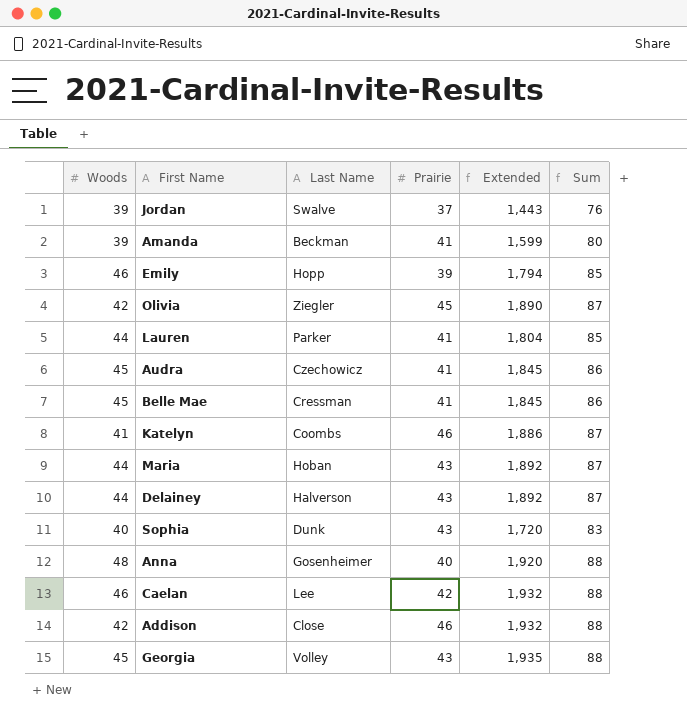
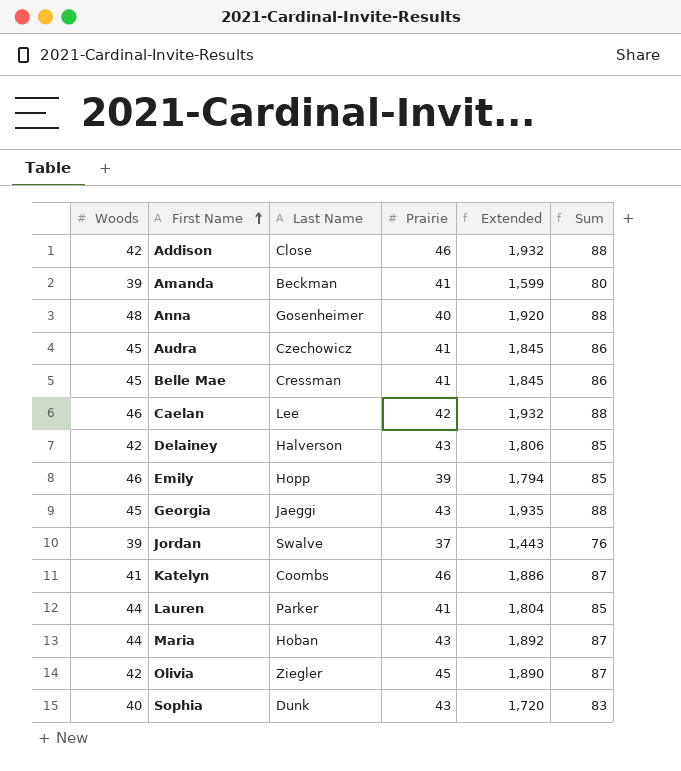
row order: none -> First Name ascending
Delainey | Woods: 44 -> 42
Delainey | Extended: 1,892 -> 1,806
Delainey | Sum: 87 -> 85
Georgia | Last Name: Volley -> Jaeggi

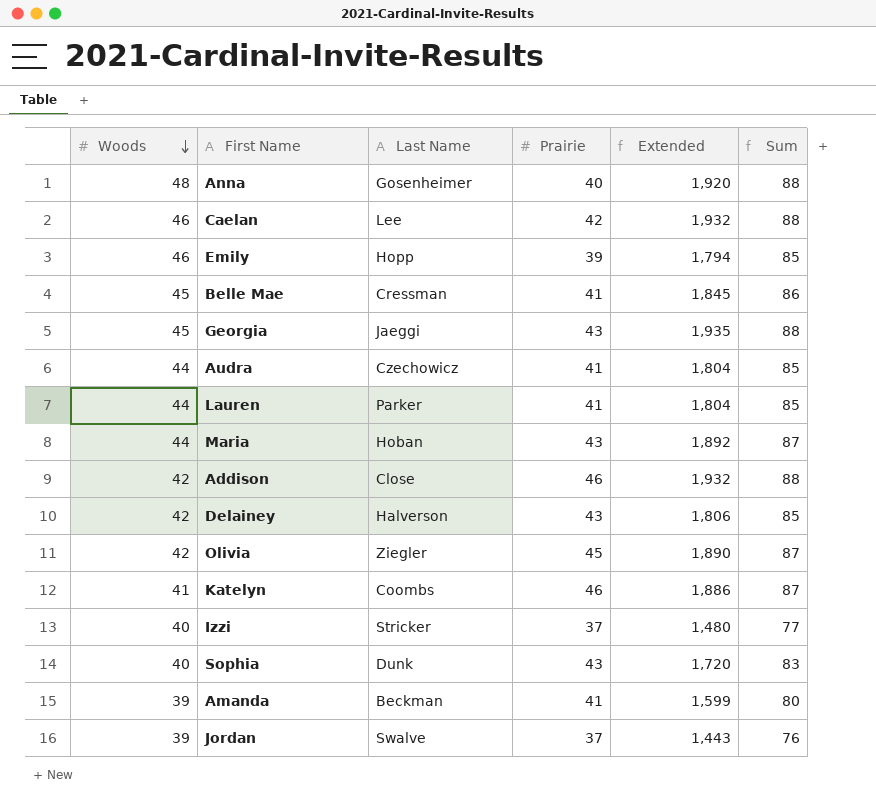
row order: First Name ascending -> Woods descending
Audra | Woods: 45 -> 44
Audra | Extended: 1,845 -> 1,804
Audra | Sum: 86 -> 85
row Izzi: none -> 40 | Stricker | 37 | 1,480 | 77

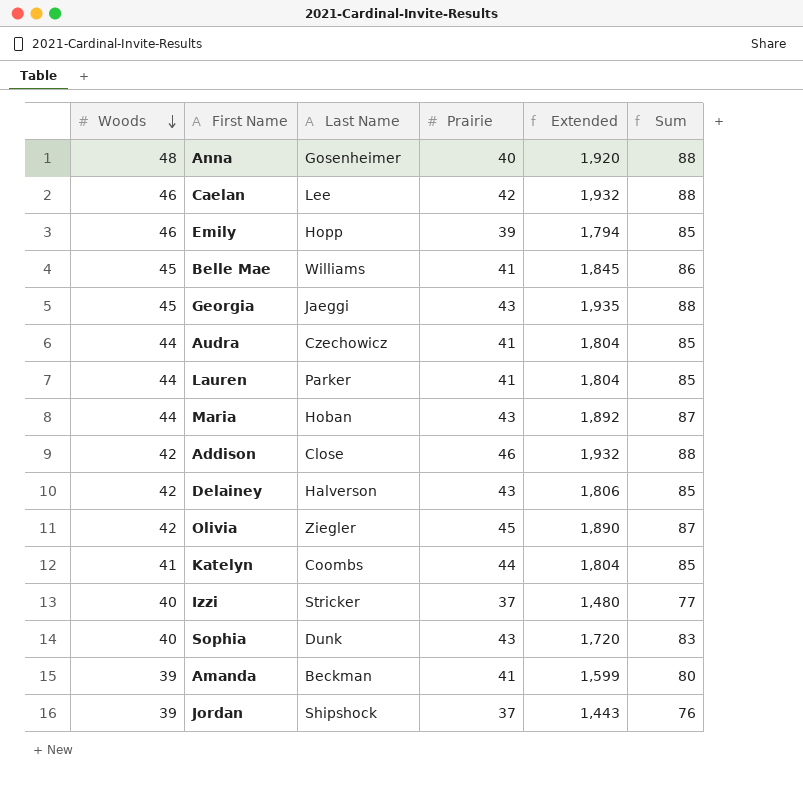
Belle Mae | Last Name: Cressman -> Williams
Katelyn | Prairie: 46 -> 44
Katelyn | Extended: 1,886 -> 1,804
Katelyn | Sum: 87 -> 85
Jordan | Last Name: Swalve -> Shipshock

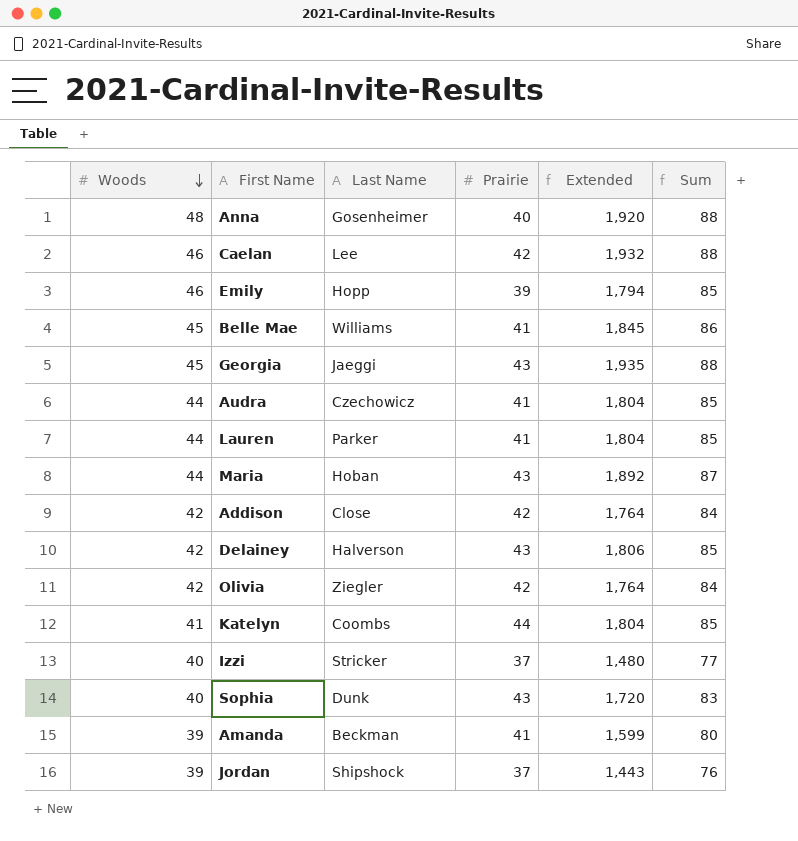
Addison | Prairie: 46 -> 42
Addison | Extended: 1,932 -> 1,764
Addison | Sum: 88 -> 84
Olivia | Prairie: 45 -> 42
Olivia | Extended: 1,890 -> 1,764
Olivia | Sum: 87 -> 84

